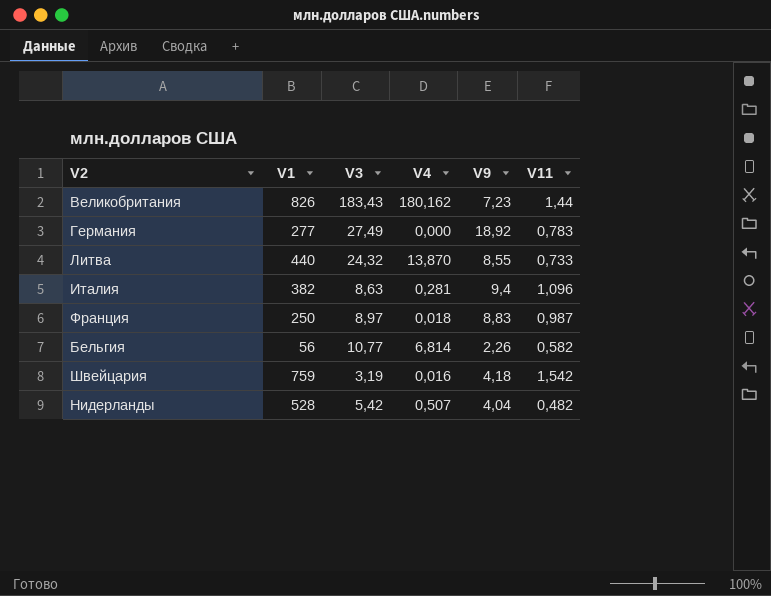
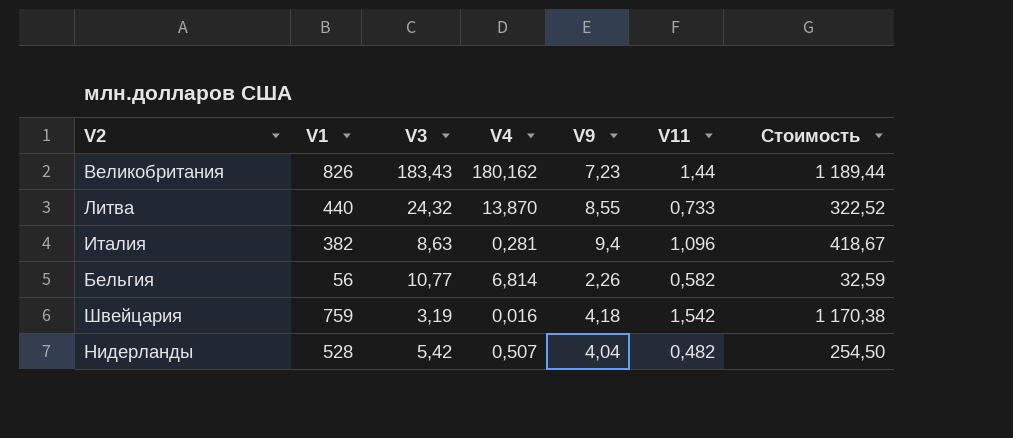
column Стоимость | formula: none -> [V1] * [V11]
row Германия: 277 | 27,49 | 0,000 | 18,92 | 0,783 -> none
row Франция: 250 | 8,97 | 0,018 | 8,83 | 0,987 -> none

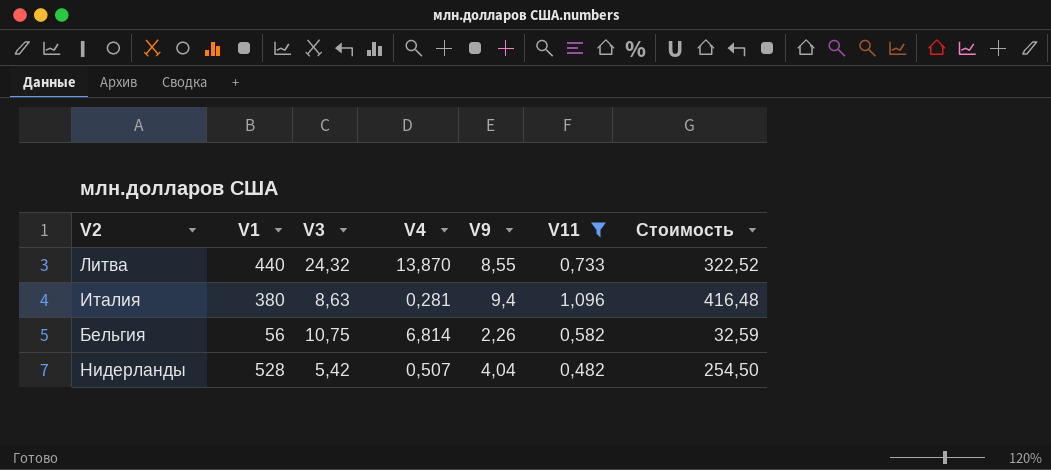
filter: none -> V11 <= 1,096
Италия | V1: 382 -> 380
Италия | Стоимость: 418,67 -> 416,48
Бельгия | V3: 10,77 -> 10,75

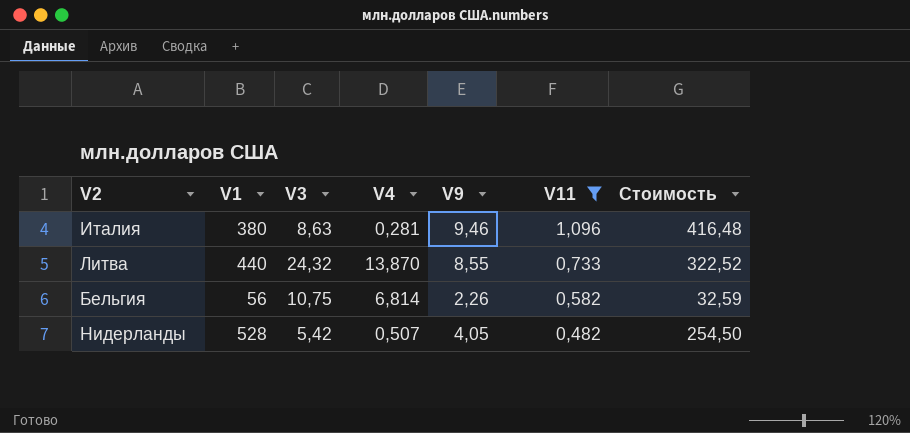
row order: none -> V11 descending
Италия | V9: 9,4 -> 9,46
Нидерланды | V9: 4,04 -> 4,05

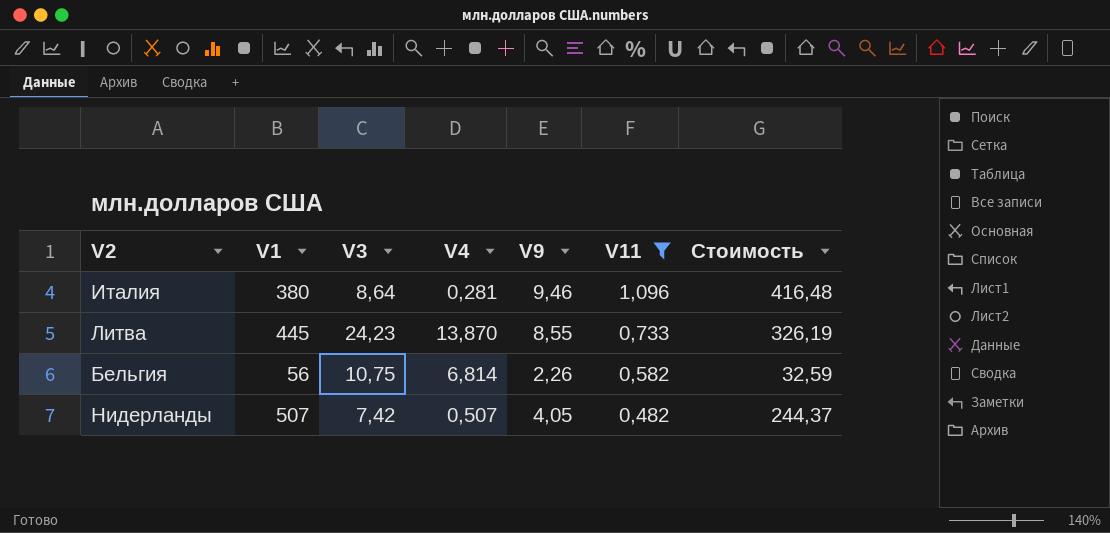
Италия | V3: 8,63 -> 8,64
Литва | V1: 440 -> 445
Литва | V3: 24,32 -> 24,23
Литва | Стоимость: 322,52 -> 326,19
Нидерланды | V1: 528 -> 507
Нидерланды | V3: 5,42 -> 7,42
Нидерланды | Стоимость: 254,50 -> 244,37

